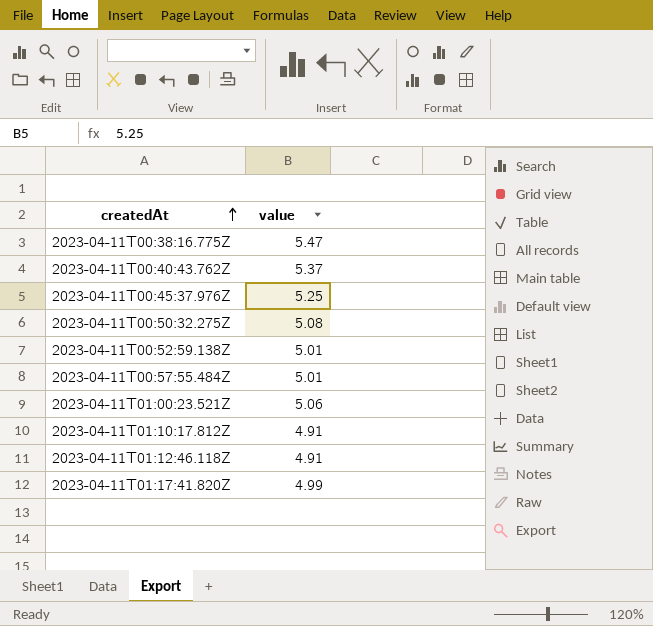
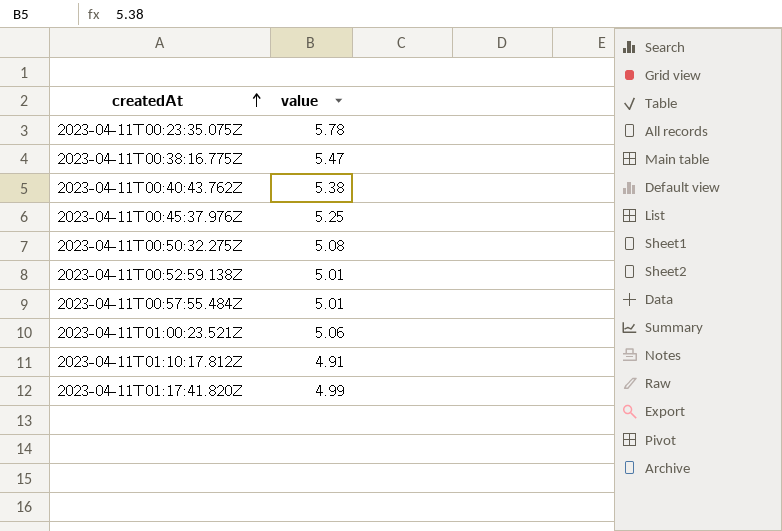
row 2023-04-11T01:12:46.118Z: 4.91 -> none
row 2023-04-11T00:23:35.075Z: none -> 5.78
2023-04-11T00:40:43.762Z | value: 5.37 -> 5.38

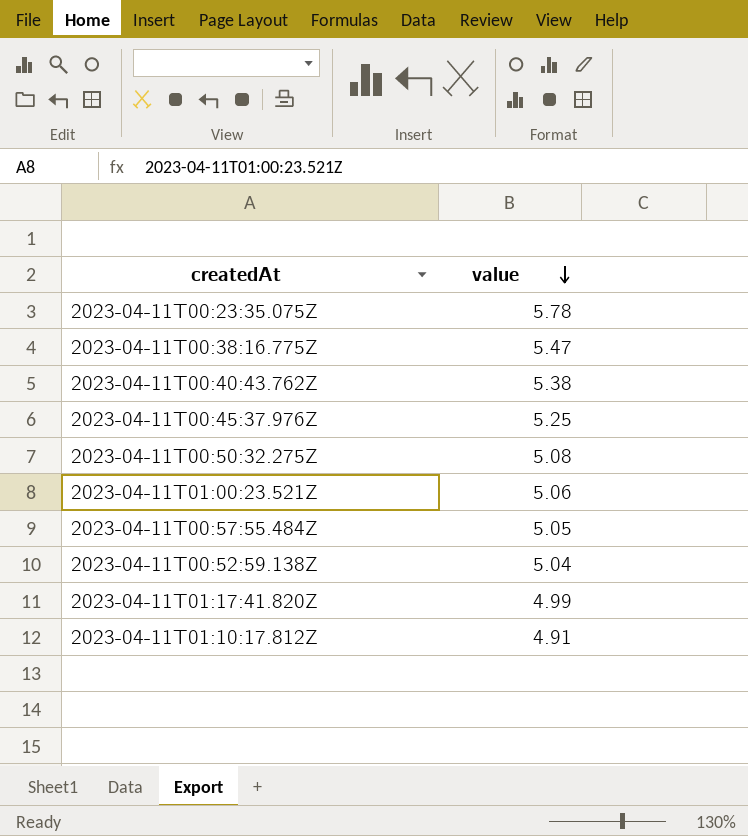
row order: createdAt ascending -> value descending
2023-04-11T00:57:55.484Z | value: 5.01 -> 5.05
2023-04-11T00:52:59.138Z | value: 5.01 -> 5.04

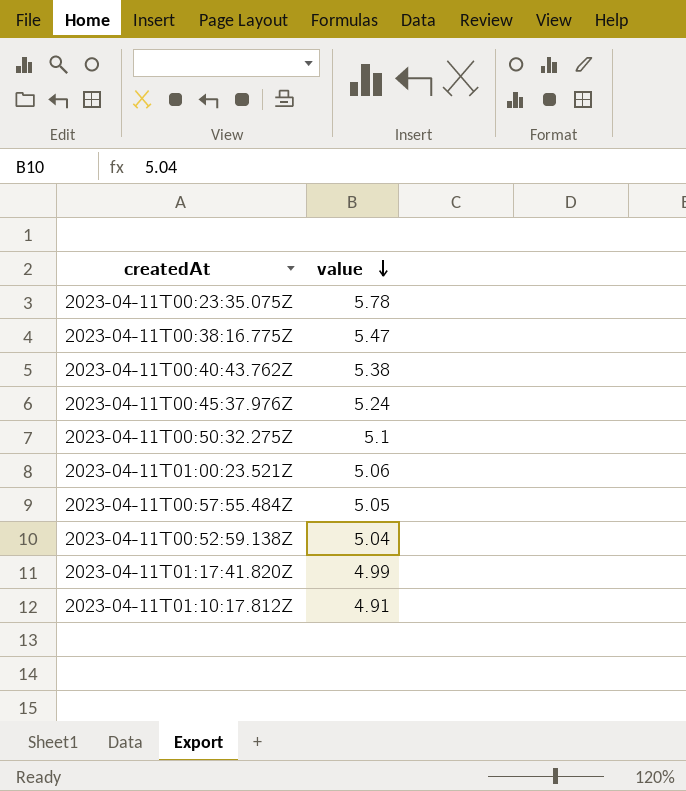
2023-04-11T00:45:37.976Z | value: 5.25 -> 5.24
2023-04-11T00:50:32.275Z | value: 5.08 -> 5.1

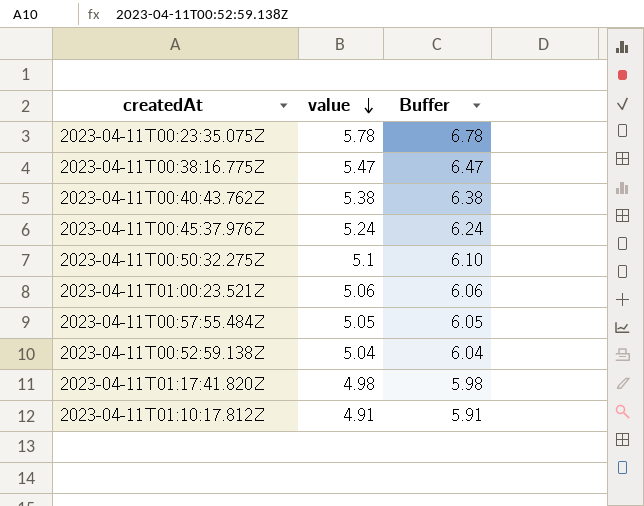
column Buffer | formula: none -> [value] + 1
2023-04-11T01:17:41.820Z | value: 4.99 -> 4.98

